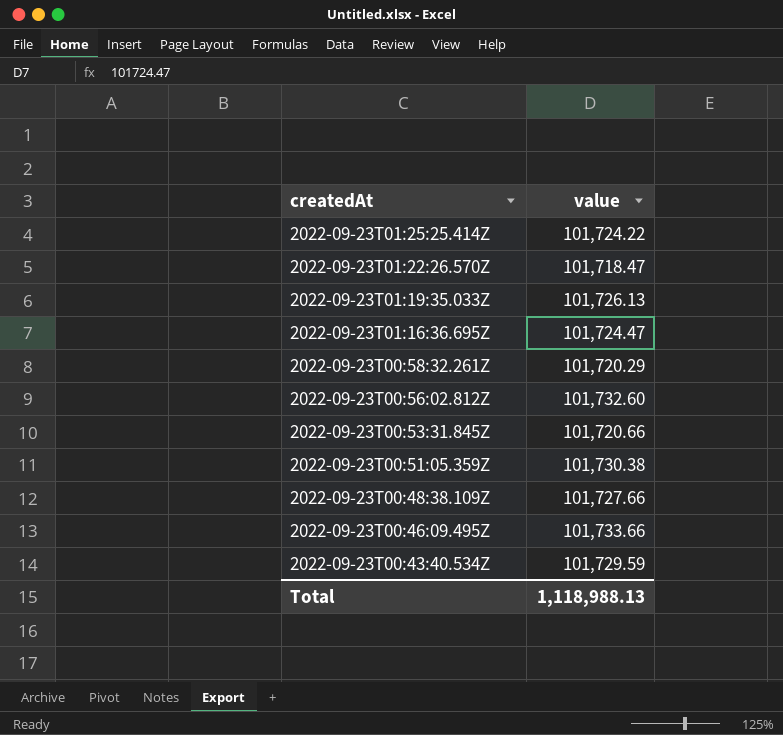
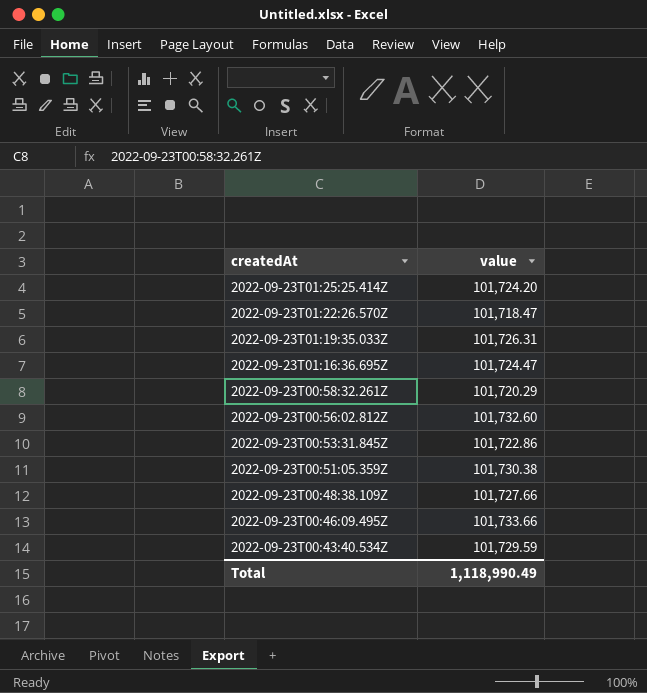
2022-09-23T01:25:25.414Z | value: 101,724.22 -> 101,724.20
2022-09-23T01:19:35.033Z | value: 101,726.13 -> 101,726.31
2022-09-23T00:53:31.845Z | value: 101,720.66 -> 101,722.86
Total | value: 1,118,988.13 -> 1,118,990.49

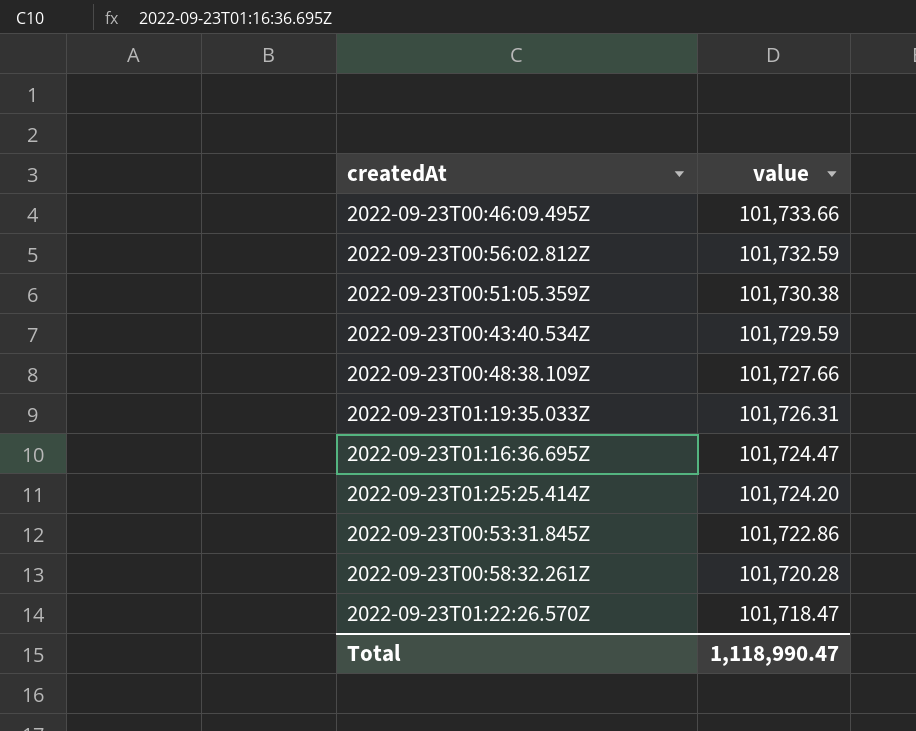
row order: createdAt descending -> value descending
2022-09-23T00:56:02.812Z | value: 101,732.60 -> 101,732.59
2022-09-23T00:58:32.261Z | value: 101,720.29 -> 101,720.28
Total | value: 1,118,990.49 -> 1,118,990.47

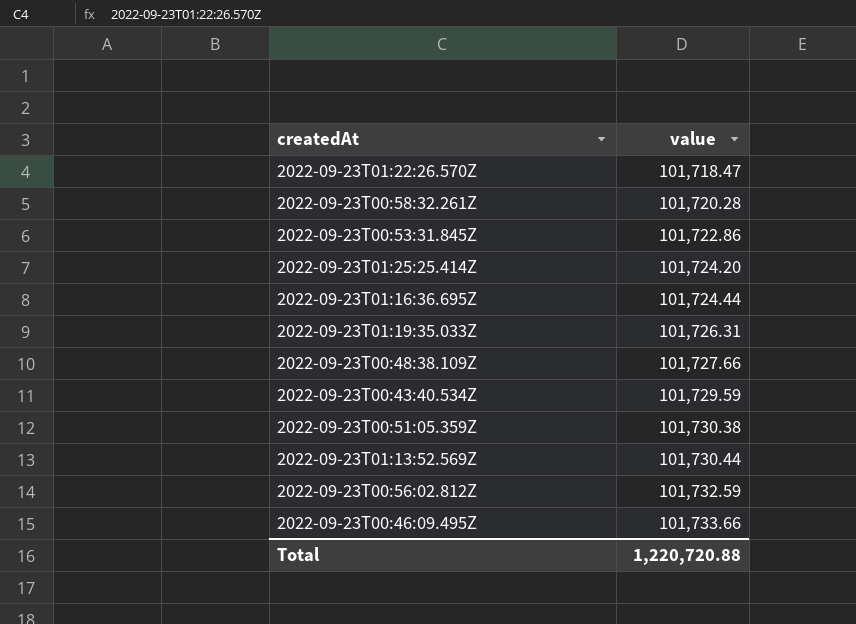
row order: value descending -> value ascending
2022-09-23T01:16:36.695Z | value: 101,724.47 -> 101,724.44
row 2022-09-23T01:13:52.569Z: none -> 101,730.44
Total | value: 1,118,990.47 -> 1,220,720.88

